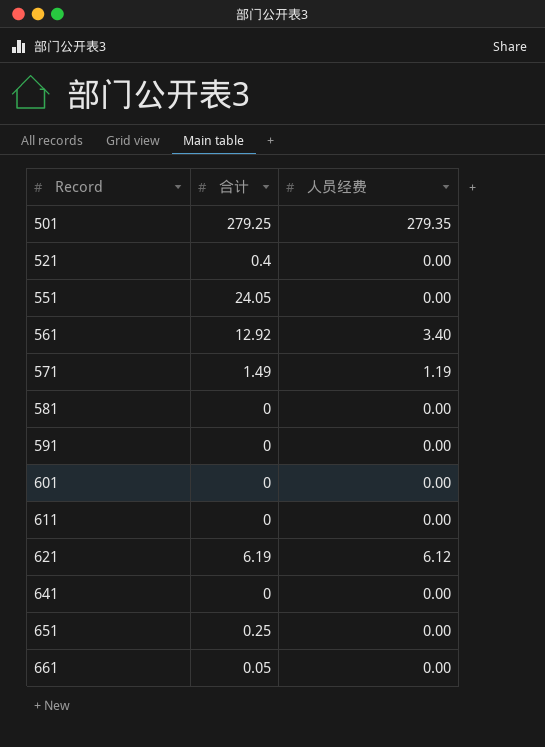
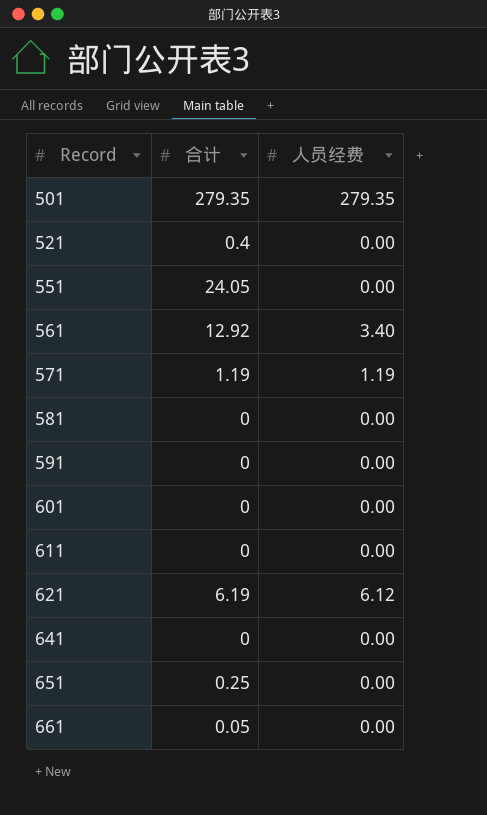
501 | 合计: 279.25 -> 279.35
571 | 合计: 1.49 -> 1.19

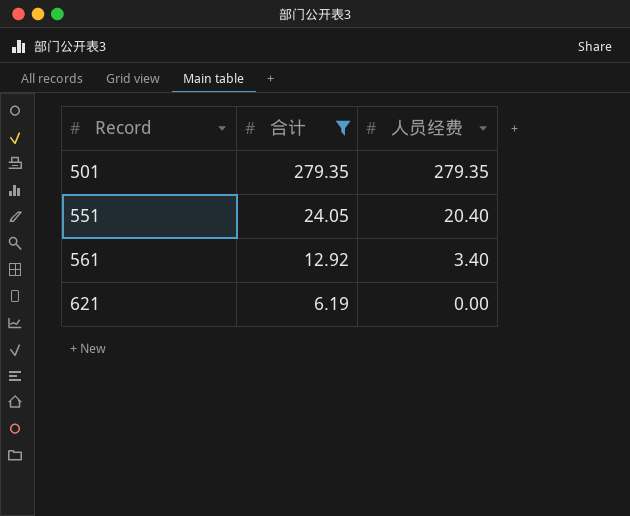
filter: none -> 合计 >= 6.19
551 | 人员经费: 0.00 -> 20.40
621 | 人员经费: 6.12 -> 0.00

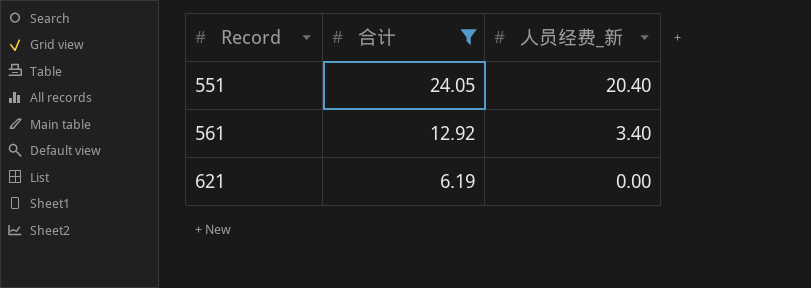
column name: 人员经费 -> 人员经费_新
row 501: 279.35 | 279.35 -> none

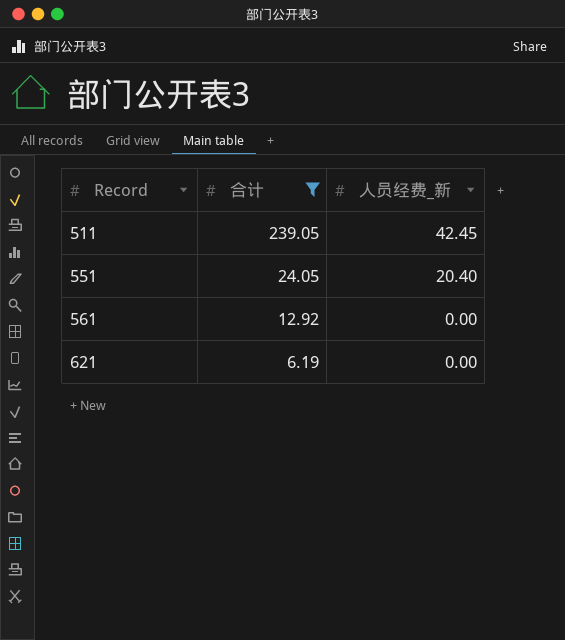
row 511: none -> 239.05 | 42.45
561 | 人员经费_新: 3.40 -> 0.00

